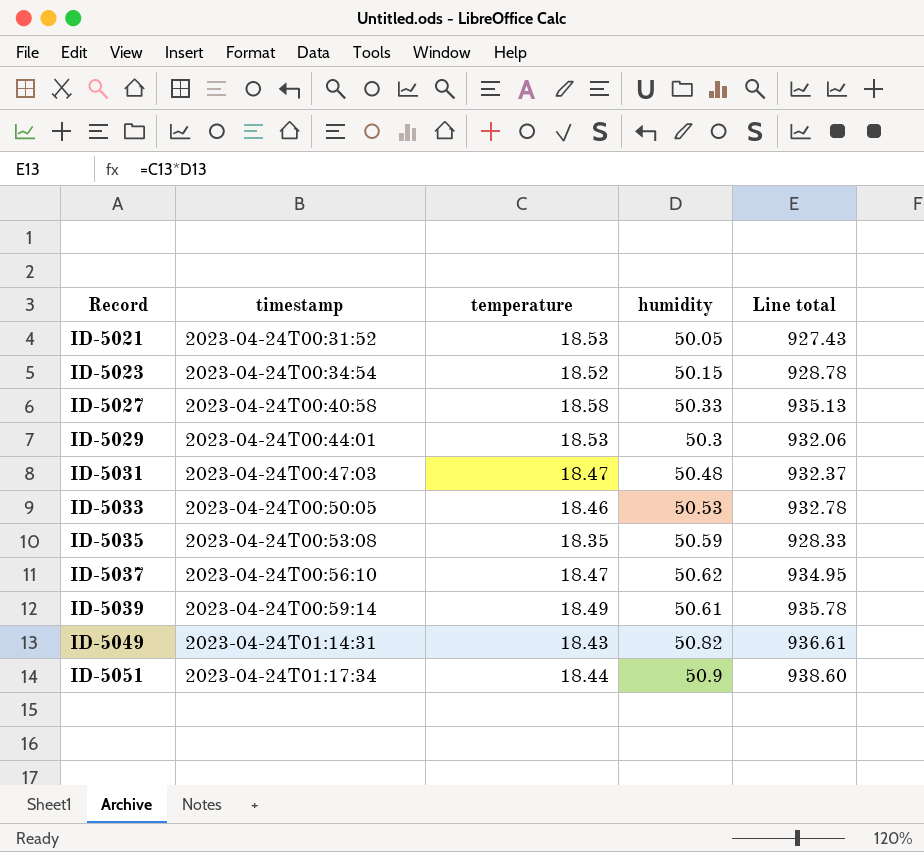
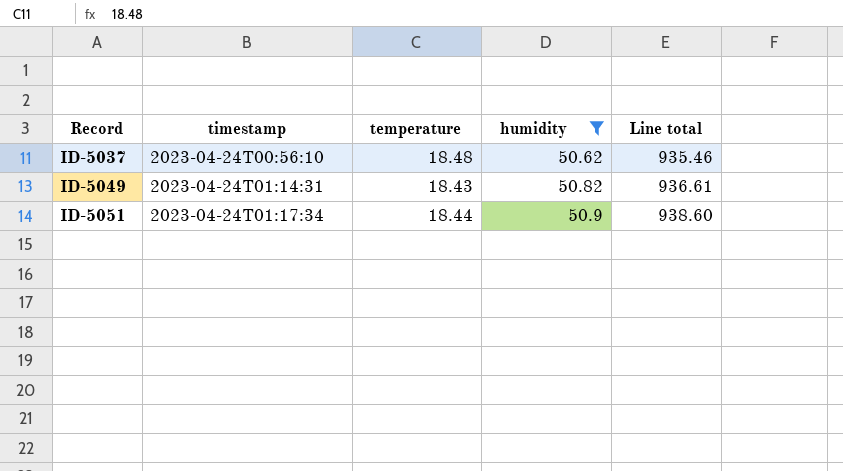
filter: none -> humidity >= 50.62
ID-5037 | temperature: 18.47 -> 18.48
ID-5037 | Line total: 934.95 -> 935.46

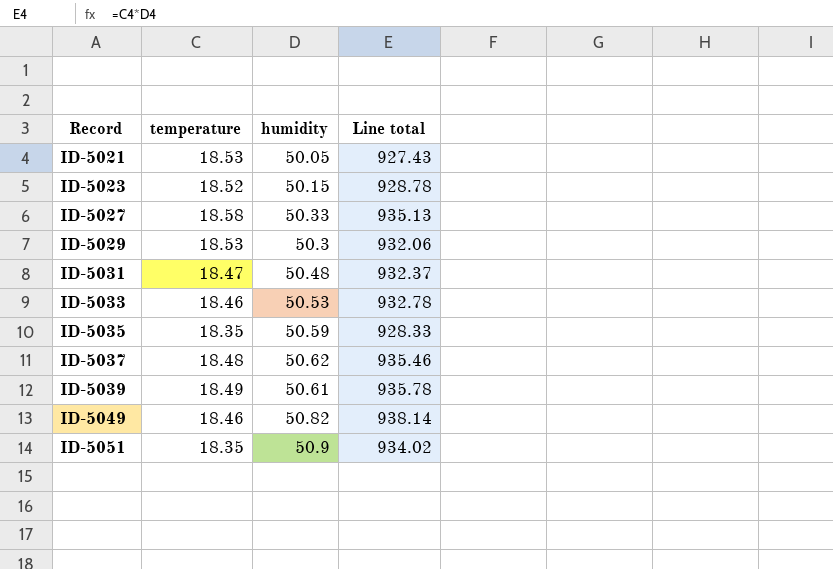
filter: humidity >= 50.62 -> none
column timestamp | position: 2 -> none
ID-5049 | temperature: 18.43 -> 18.46
ID-5049 | Line total: 936.61 -> 938.14
ID-5051 | temperature: 18.44 -> 18.35
ID-5051 | Line total: 938.60 -> 934.02

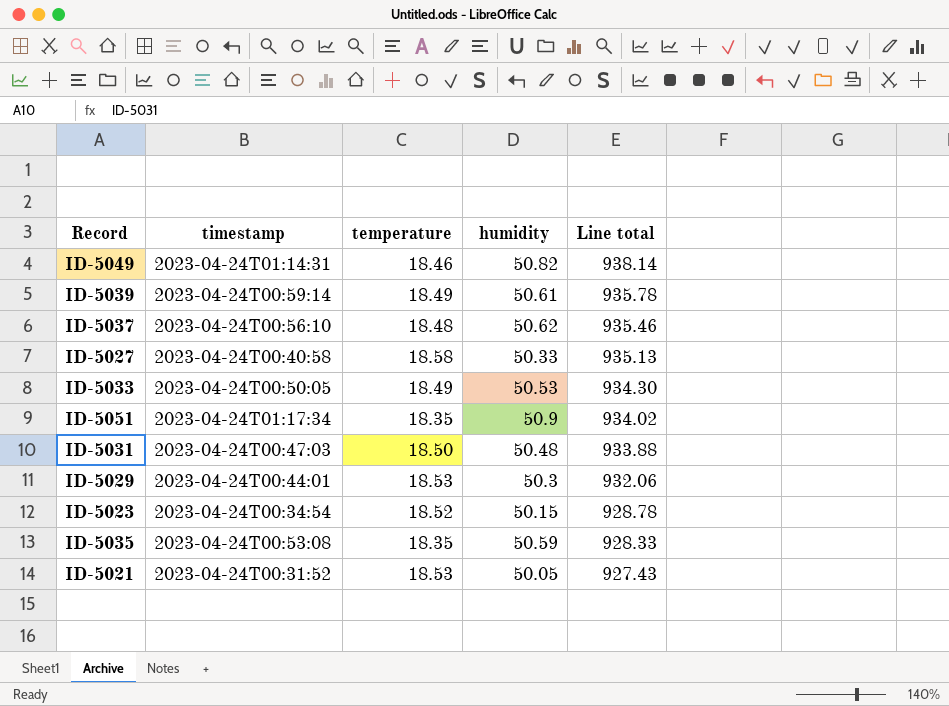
row order: Record ascending -> Line total descending
column timestamp | position: none -> 2
ID-5033 | temperature: 18.46 -> 18.49
ID-5033 | Line total: 932.78 -> 934.30
ID-5031 | temperature: 18.47 -> 18.50
ID-5031 | Line total: 932.37 -> 933.88

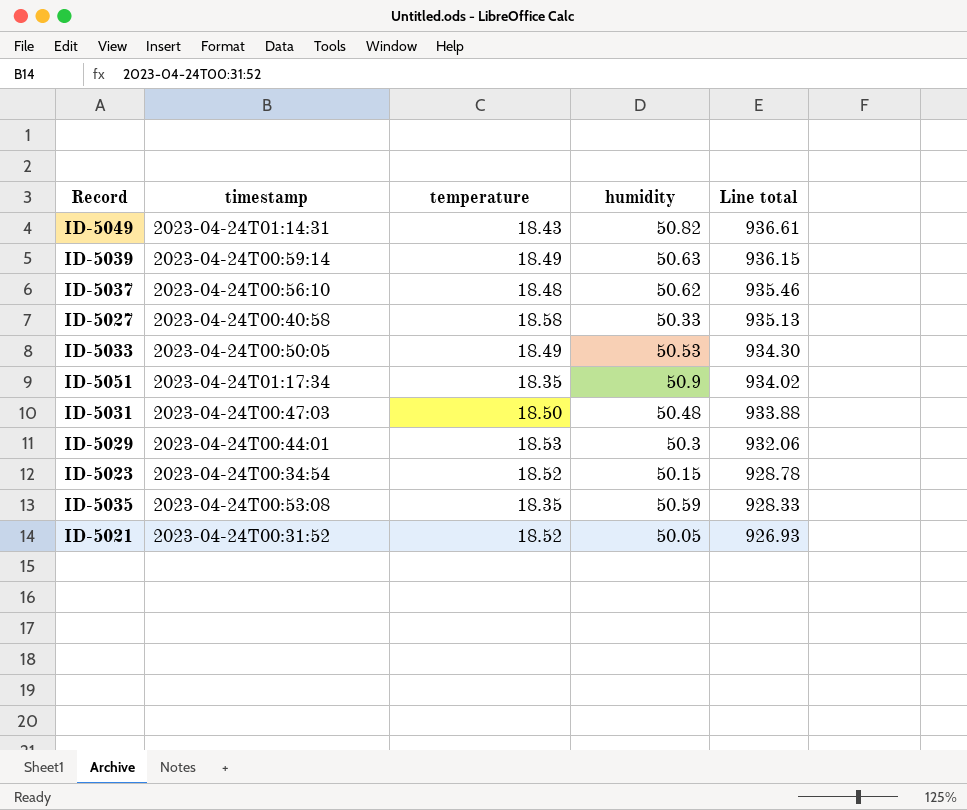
ID-5049 | temperature: 18.46 -> 18.43
ID-5049 | Line total: 938.14 -> 936.61
ID-5039 | humidity: 50.61 -> 50.63
ID-5039 | Line total: 935.78 -> 936.15
ID-5021 | temperature: 18.53 -> 18.52
ID-5021 | Line total: 927.43 -> 926.93

